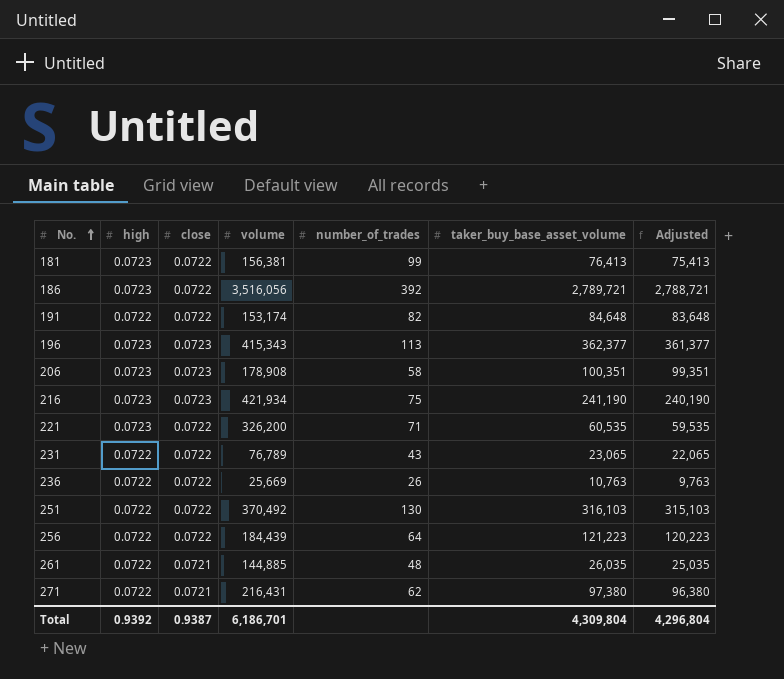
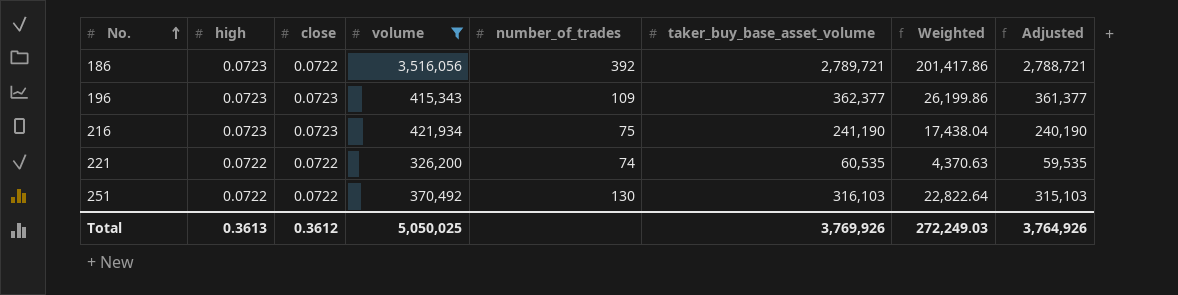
filter: none -> volume >= 326,200
column Weighted | formula: none -> [close] * [taker_buy_base_asset_volume]
196 | number_of_trades: 113 -> 109
221 | high: 0.0723 -> 0.0722
221 | number_of_trades: 71 -> 74
Total | high: 0.9392 -> 0.3613
Total | close: 0.9387 -> 0.3612
Total | volume: 6,186,701 -> 5,050,025
Total | taker_buy_base_asset_volume: 4,309,804 -> 3,769,926
Total | Adjusted: 4,296,804 -> 3,764,926

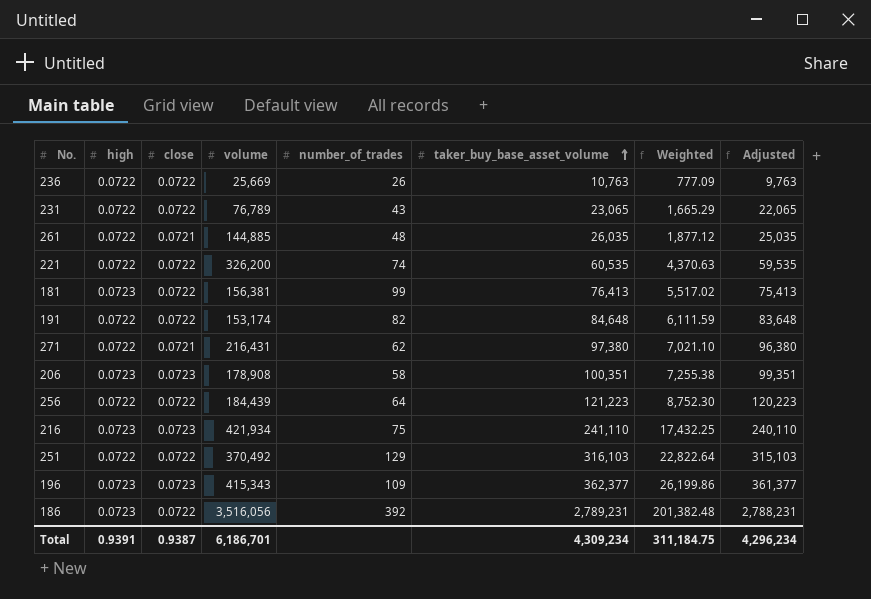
filter: volume >= 326,200 -> none
row order: No. ascending -> taker_buy_base_asset_volume ascending
216 | taker_buy_base_asset_volume: 241,190 -> 241,110
216 | Weighted: 17,438.04 -> 17,432.25
216 | Adjusted: 240,190 -> 240,110
251 | number_of_trades: 130 -> 129
186 | taker_buy_base_asset_volume: 2,789,721 -> 2,789,231
186 | Weighted: 201,417.86 -> 201,382.48
186 | Adjusted: 2,788,721 -> 2,788,231
Total | high: 0.3613 -> 0.9391
Total | close: 0.3612 -> 0.9387
Total | volume: 5,050,025 -> 6,186,701
Total | taker_buy_base_asset_volume: 3,769,926 -> 4,309,234
Total | Weighted: 272,249.03 -> 311,184.75
Total | Adjusted: 3,764,926 -> 4,296,234

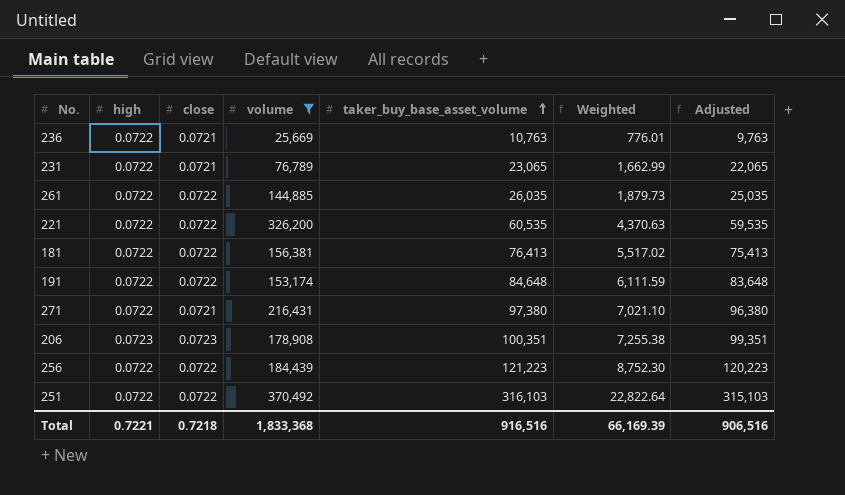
filter: none -> volume <= 370,492
column number_of_trades | position: 5 -> none
236 | close: 0.0722 -> 0.0721
236 | Weighted: 777.09 -> 776.01
231 | close: 0.0722 -> 0.0721
231 | Weighted: 1,665.29 -> 1,662.99
261 | close: 0.0721 -> 0.0722
261 | Weighted: 1,877.12 -> 1,879.73
181 | high: 0.0723 -> 0.0722
Total | high: 0.9391 -> 0.7221
Total | close: 0.9387 -> 0.7218
Total | volume: 6,186,701 -> 1,833,368
Total | taker_buy_base_asset_volume: 4,309,234 -> 916,516
Total | Weighted: 311,184.75 -> 66,169.39
Total | Adjusted: 4,296,234 -> 906,516

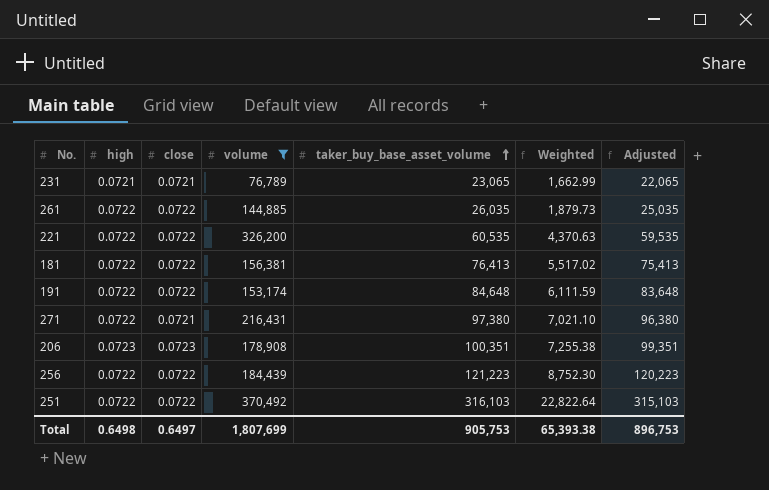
row 236: 0.0722 | 0.0721 | 25,669 | 10,763 | 776.01 | 9,763 -> none
231 | high: 0.0722 -> 0.0721
Total | high: 0.7221 -> 0.6498
Total | close: 0.7218 -> 0.6497
Total | volume: 1,833,368 -> 1,807,699
Total | taker_buy_base_asset_volume: 916,516 -> 905,753
Total | Weighted: 66,169.39 -> 65,393.38
Total | Adjusted: 906,516 -> 896,753

